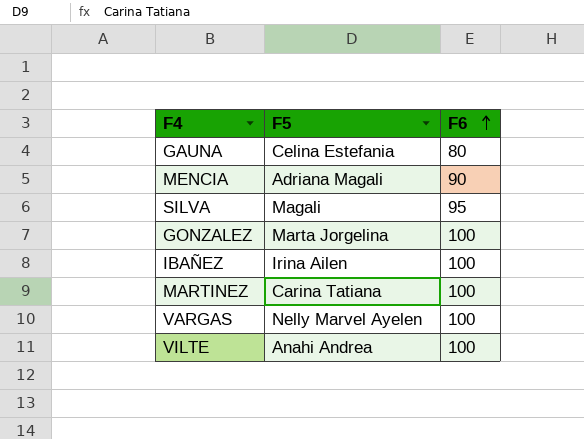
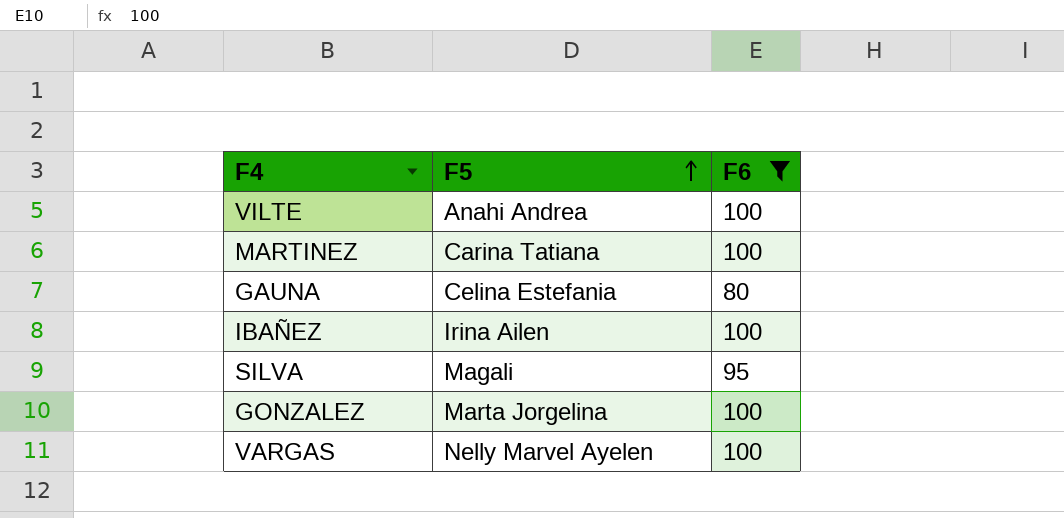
filter: none -> F6 != 90
row order: F6 ascending -> F5 ascending

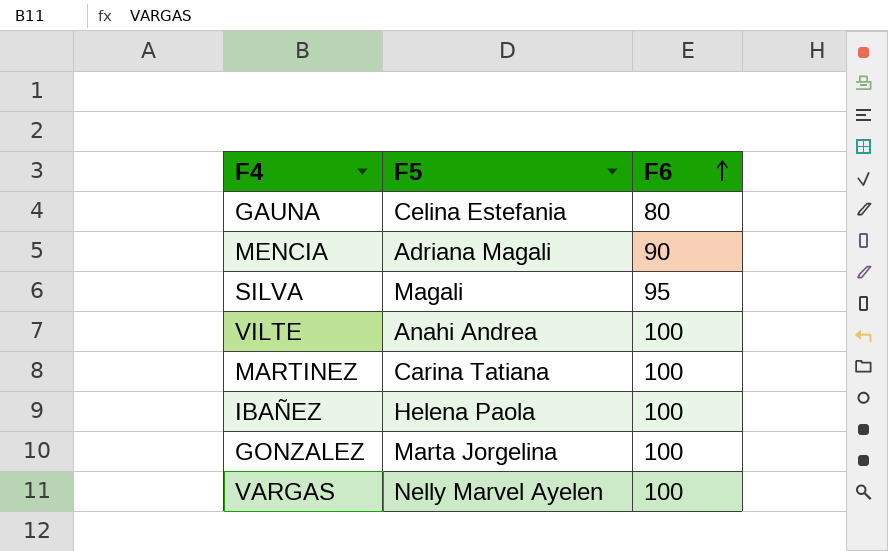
filter: F6 != 90 -> none
row order: F5 ascending -> F6 ascending
IBAÑEZ | F5: Irina Ailen -> Helena Paola

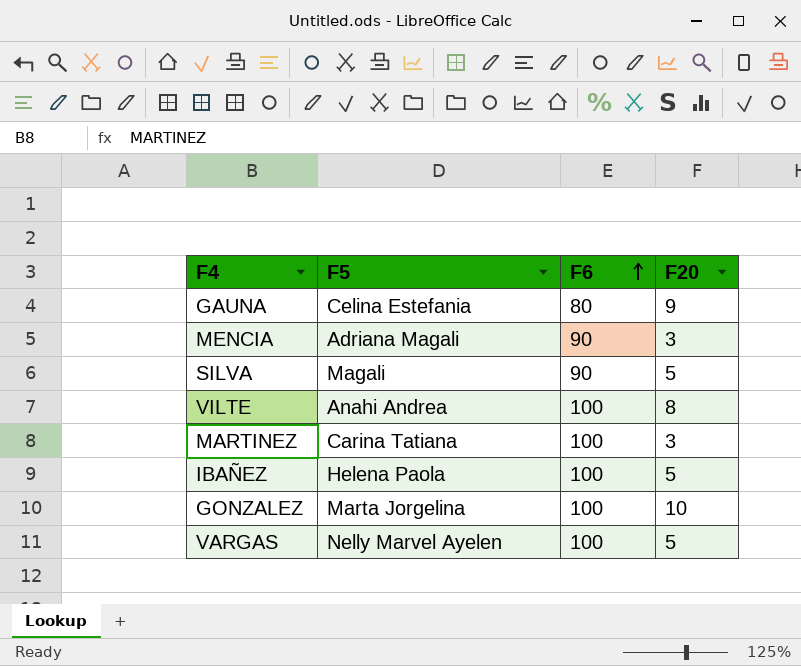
column F20 | position: none -> 4
SILVA | F6: 95 -> 90

